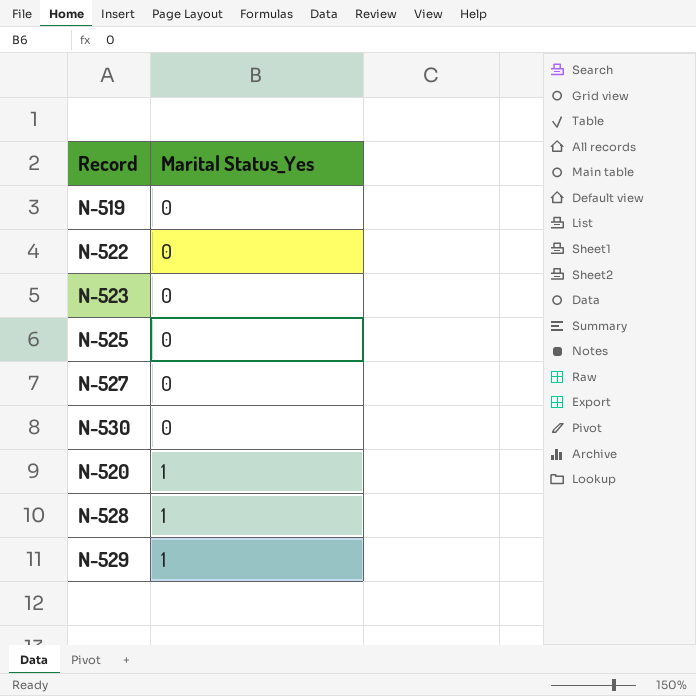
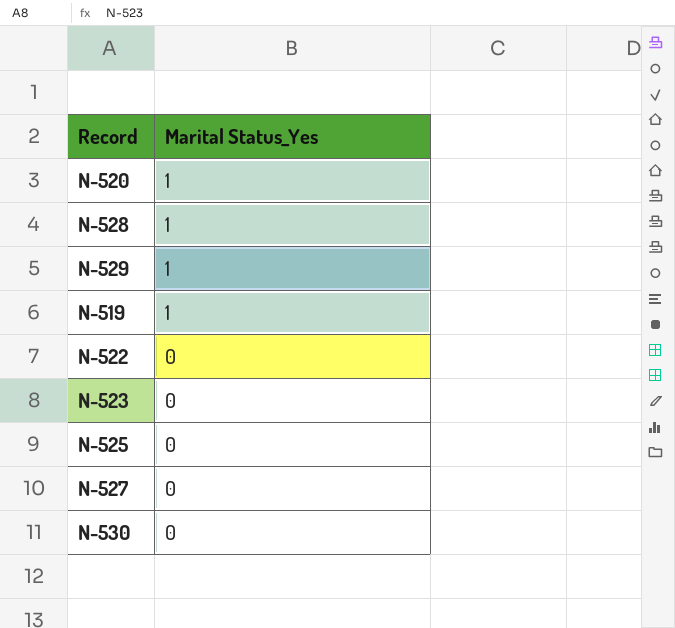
row order: Marital Status_Yes ascending -> Marital Status_Yes descending
N-519 | Marital Status_Yes: 0 -> 1

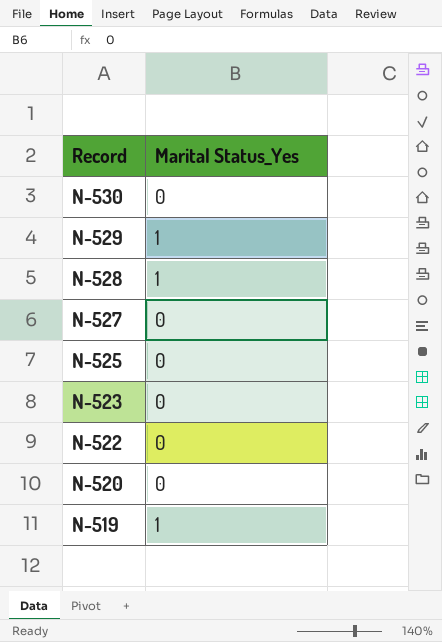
row order: Marital Status_Yes descending -> Record descending
N-520 | Marital Status_Yes: 1 -> 0

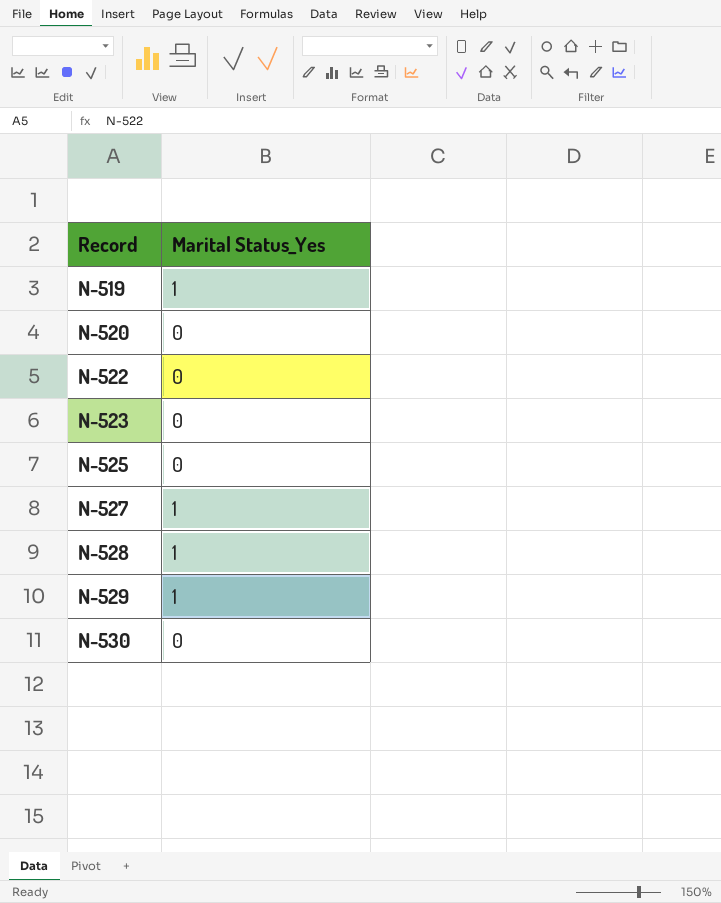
row order: Record descending -> Record ascending
N-527 | Marital Status_Yes: 0 -> 1

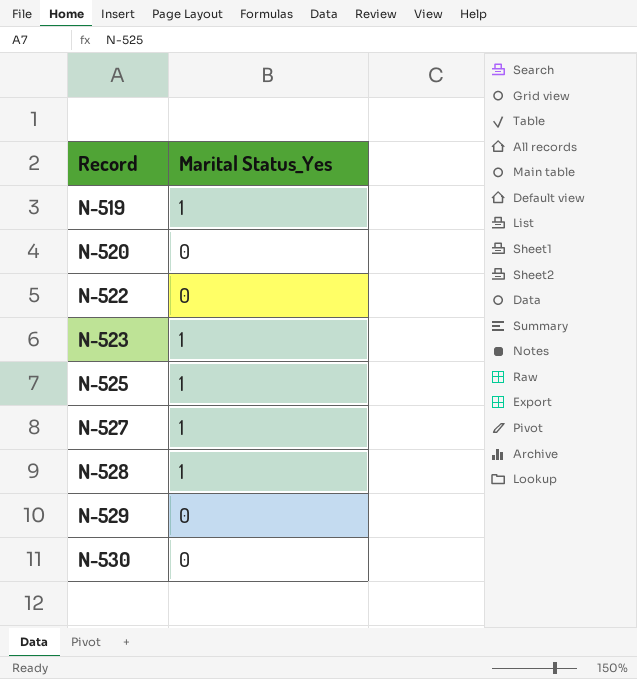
N-523 | Marital Status_Yes: 0 -> 1
N-525 | Marital Status_Yes: 0 -> 1
N-529 | Marital Status_Yes: 1 -> 0

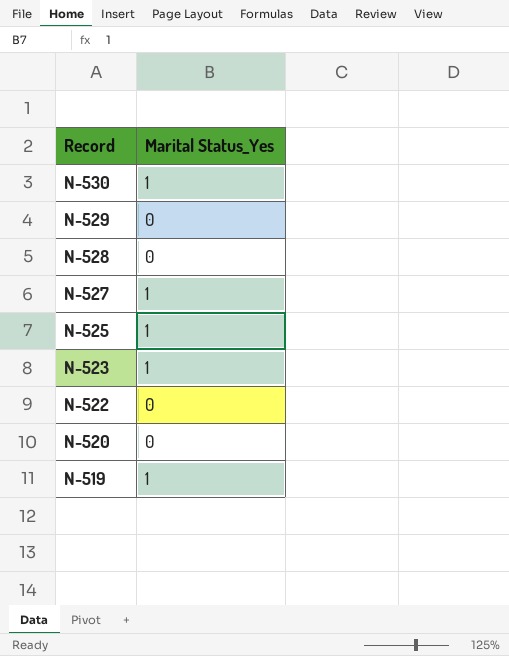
row order: Record ascending -> Record descending
N-530 | Marital Status_Yes: 0 -> 1
N-528 | Marital Status_Yes: 1 -> 0

